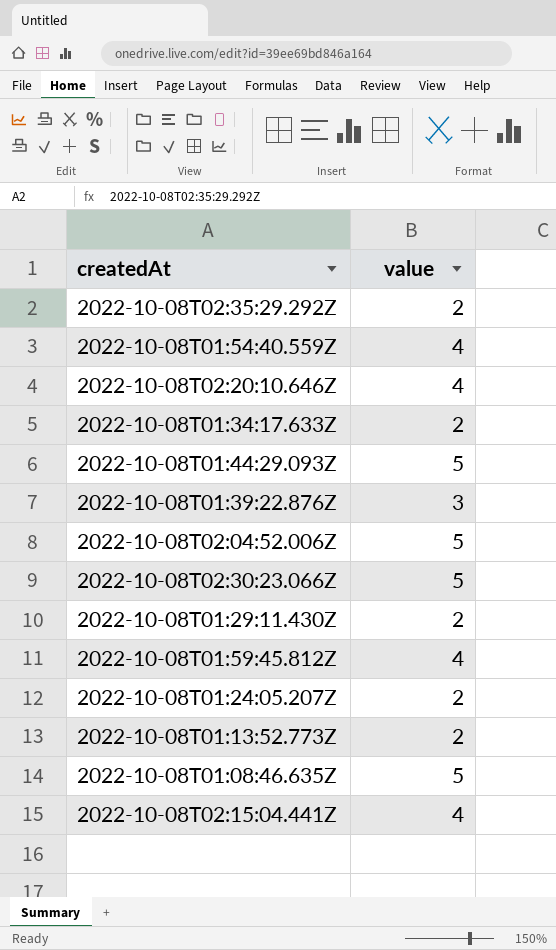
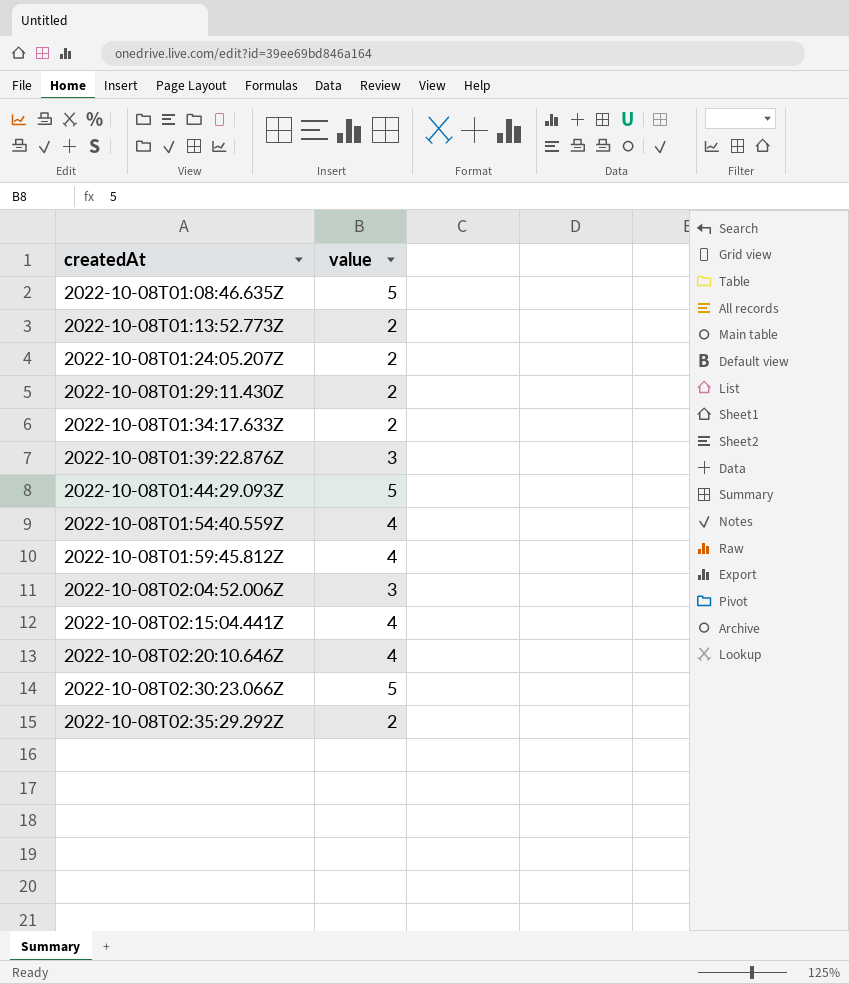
row order: none -> createdAt ascending
2022-10-08T02:04:52.006Z | value: 5 -> 3

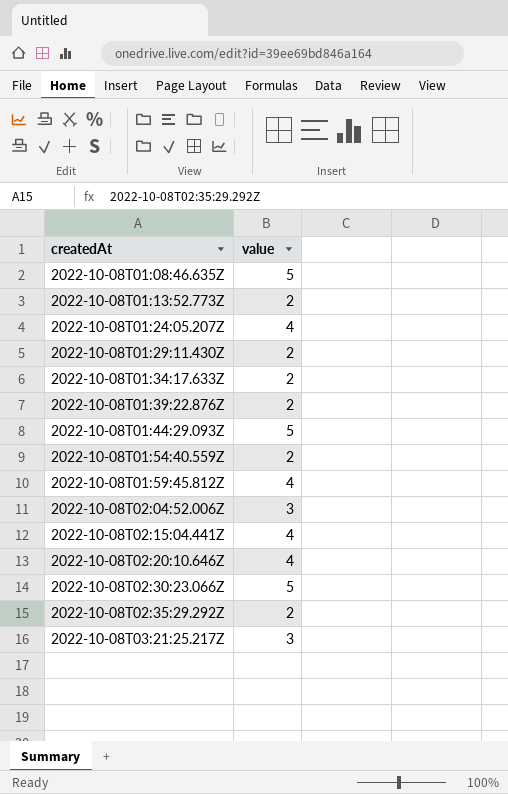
2022-10-08T01:24:05.207Z | value: 2 -> 4
2022-10-08T01:39:22.876Z | value: 3 -> 2
2022-10-08T01:54:40.559Z | value: 4 -> 2
row 2022-10-08T03:21:25.217Z: none -> 3

